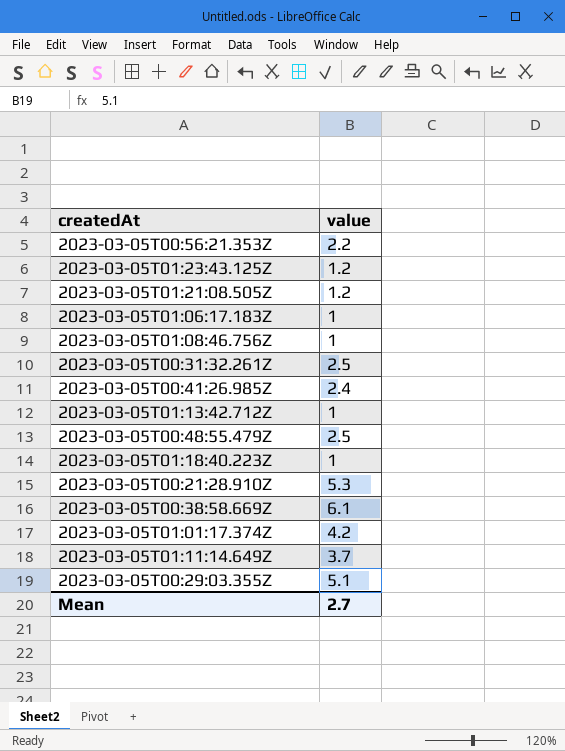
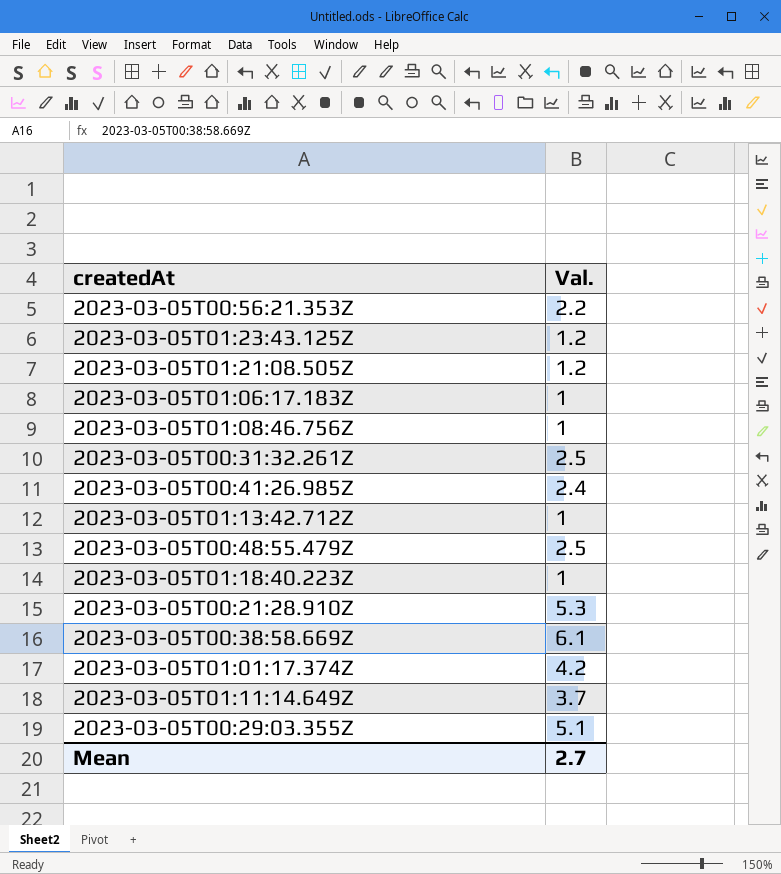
column name: value -> Val.

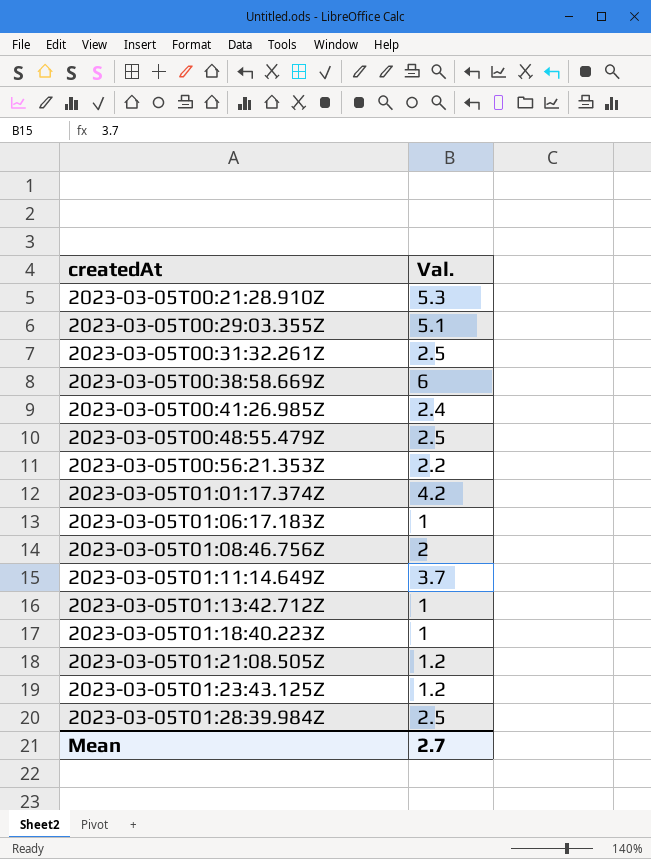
row order: none -> createdAt ascending
2023-03-05T00:38:58.669Z | Val.: 6.1 -> 6
2023-03-05T01:08:46.756Z | Val.: 1 -> 2
row 2023-03-05T01:28:39.984Z: none -> 2.5

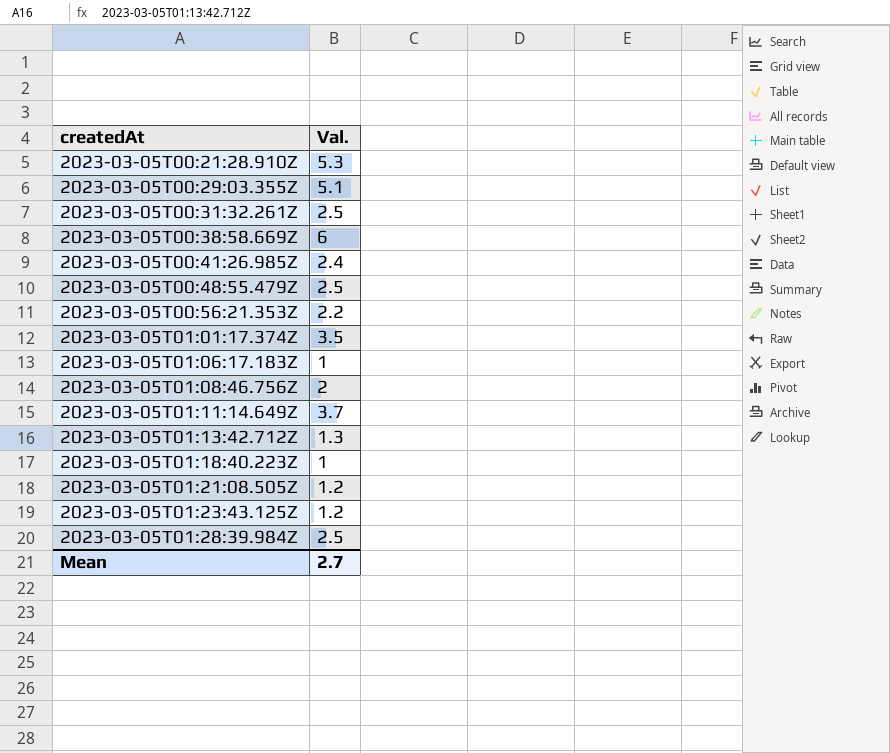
2023-03-05T01:01:17.374Z | Val.: 4.2 -> 3.5
2023-03-05T01:13:42.712Z | Val.: 1 -> 1.3

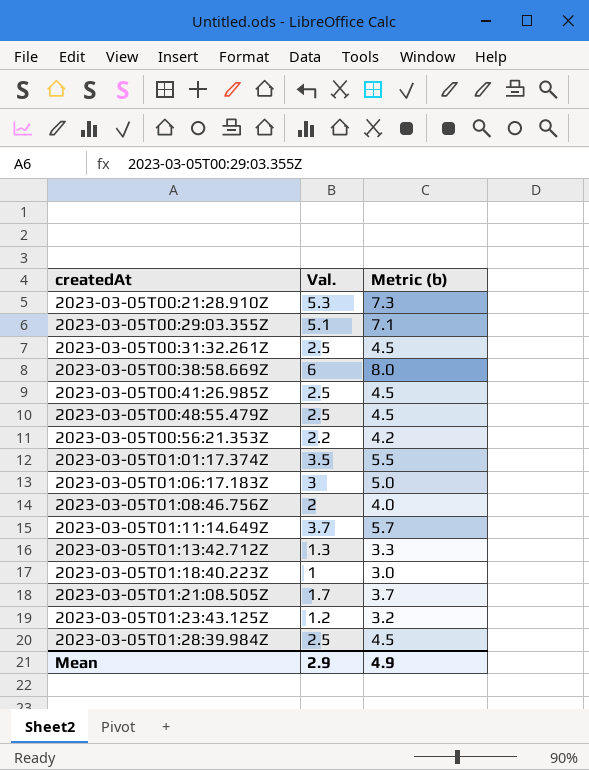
column Metric (b) | formula: none -> [Val.] + 2
2023-03-05T00:41:26.985Z | Val.: 2.4 -> 2.5
2023-03-05T01:06:17.183Z | Val.: 1 -> 3
2023-03-05T01:21:08.505Z | Val.: 1.2 -> 1.7
Mean | Val.: 2.7 -> 2.9

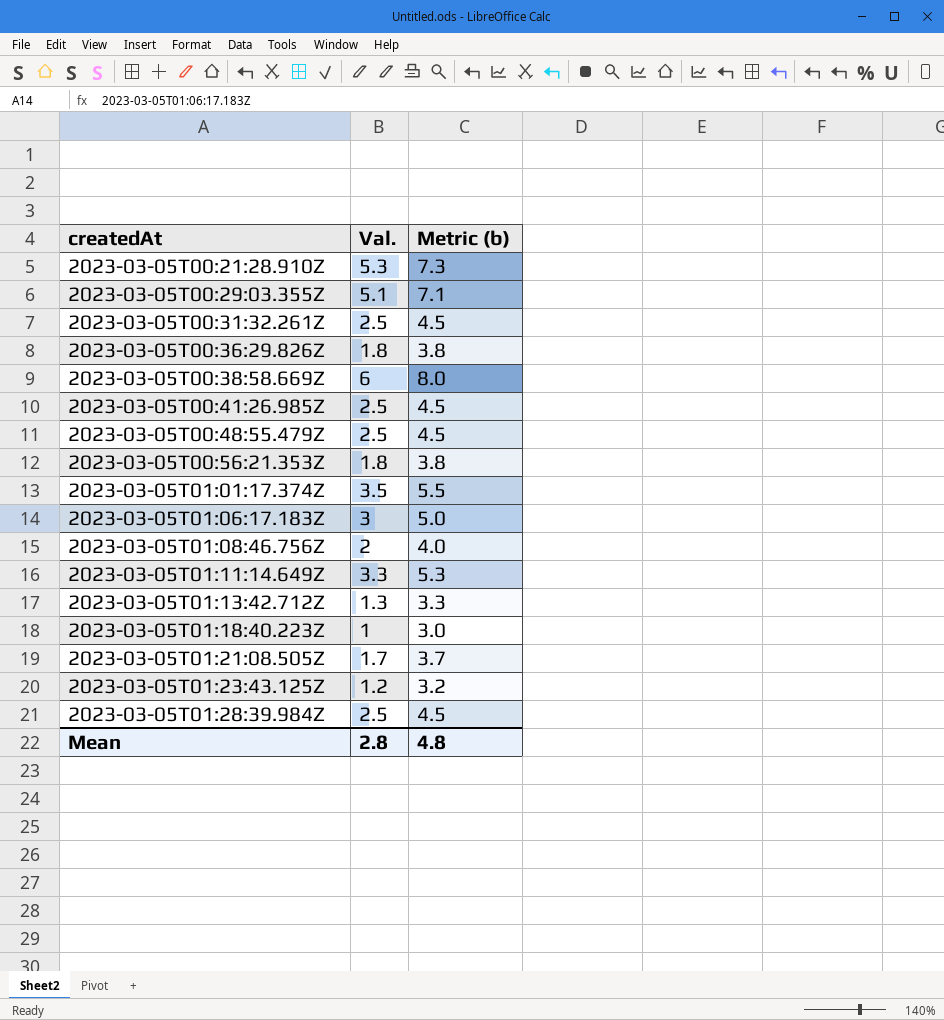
row 2023-03-05T00:36:29.826Z: none -> 1.8 | 3.8
2023-03-05T00:56:21.353Z | Val.: 2.2 -> 1.8
2023-03-05T00:56:21.353Z | Metric (b): 4.2 -> 3.8
2023-03-05T01:11:14.649Z | Val.: 3.7 -> 3.3
2023-03-05T01:11:14.649Z | Metric (b): 5.7 -> 5.3
Mean | Val.: 2.9 -> 2.8
Mean | Metric (b): 4.9 -> 4.8

